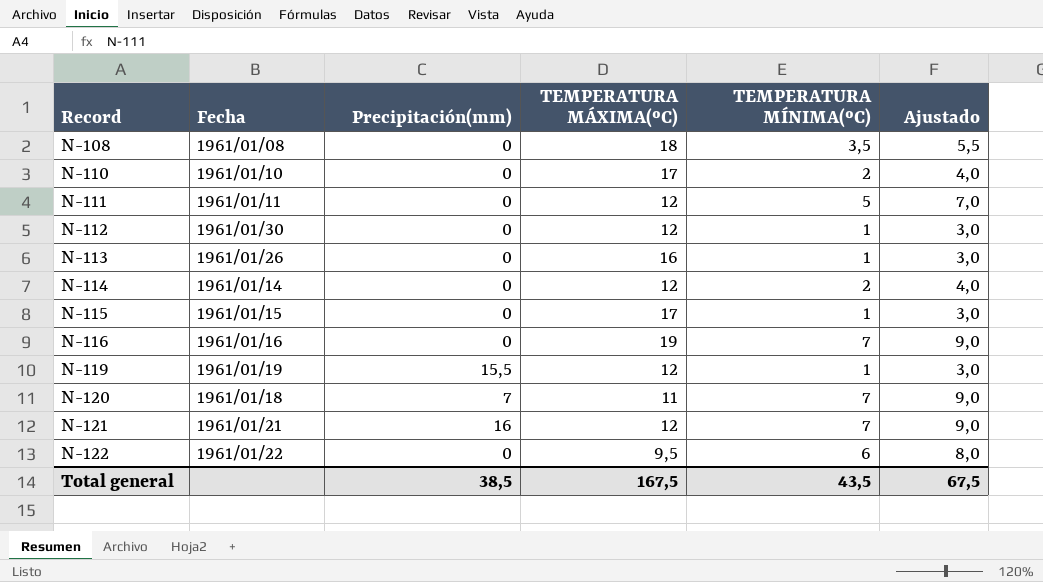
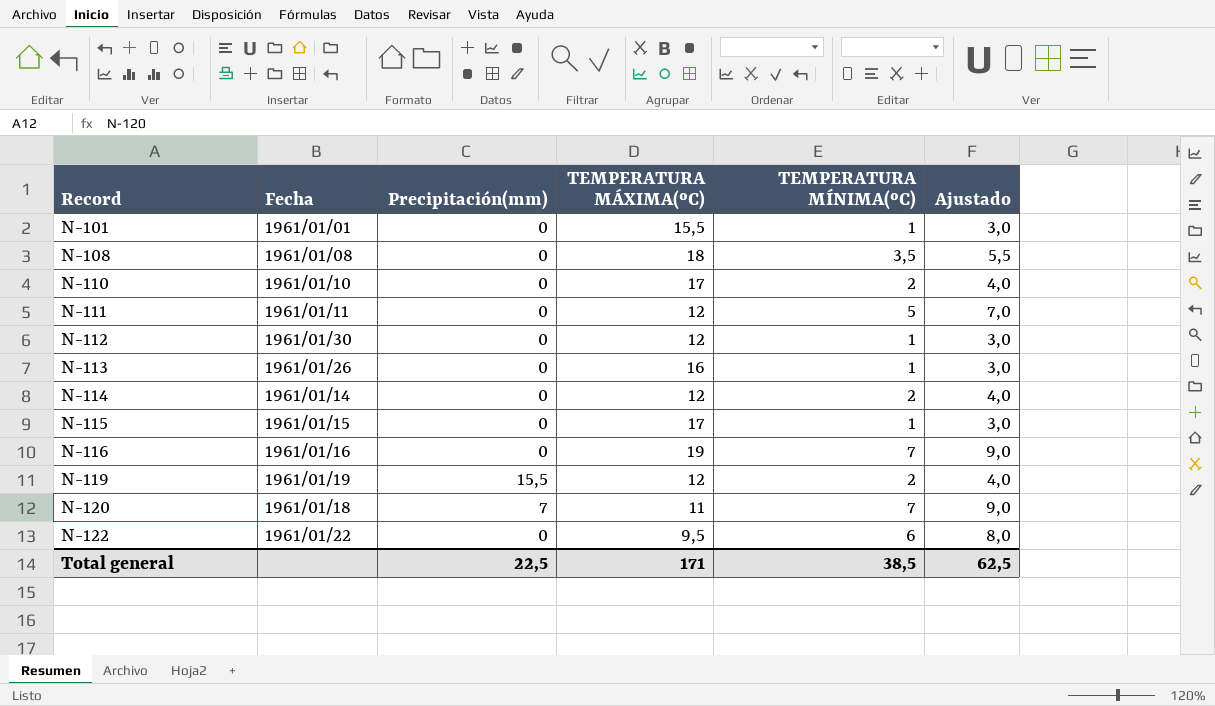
row N-121: 1961/01/21 | 16 | 12 | 7 | 9,0 -> none
row N-101: none -> 1961/01/01 | 0 | 15,5 | 1 | 3,0
N-119 | TEMPERATURA MÍNIMA(ºC): 1 -> 2
N-119 | Ajustado: 3,0 -> 4,0
Total general | Precipitación(mm): 38,5 -> 22,5
Total general | TEMPERATURA MÁXIMA(ºC): 167,5 -> 171
Total general | TEMPERATURA MÍNIMA(ºC): 43,5 -> 38,5
Total general | Ajustado: 67,5 -> 62,5

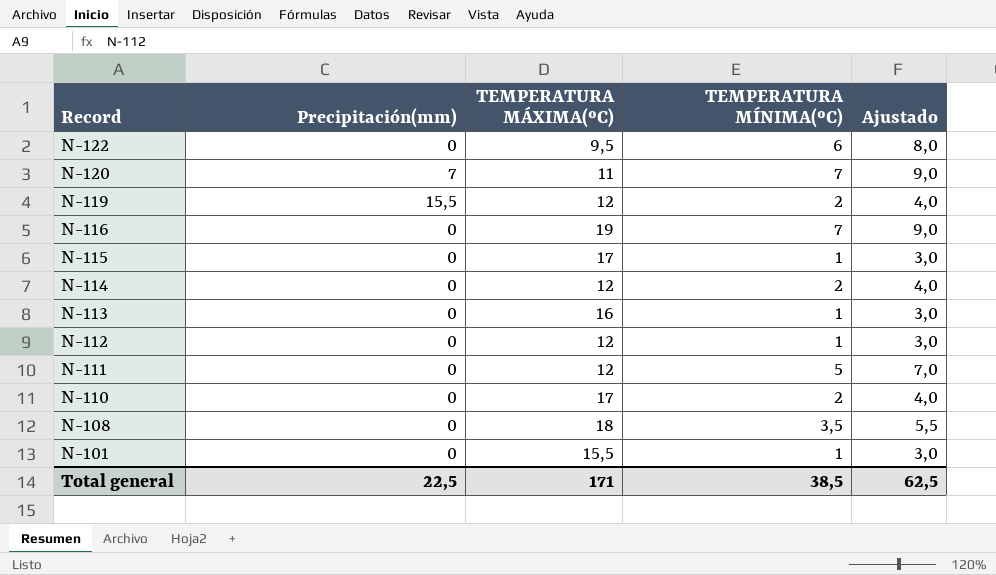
row order: Record ascending -> Record descending
column Fecha | position: 2 -> none

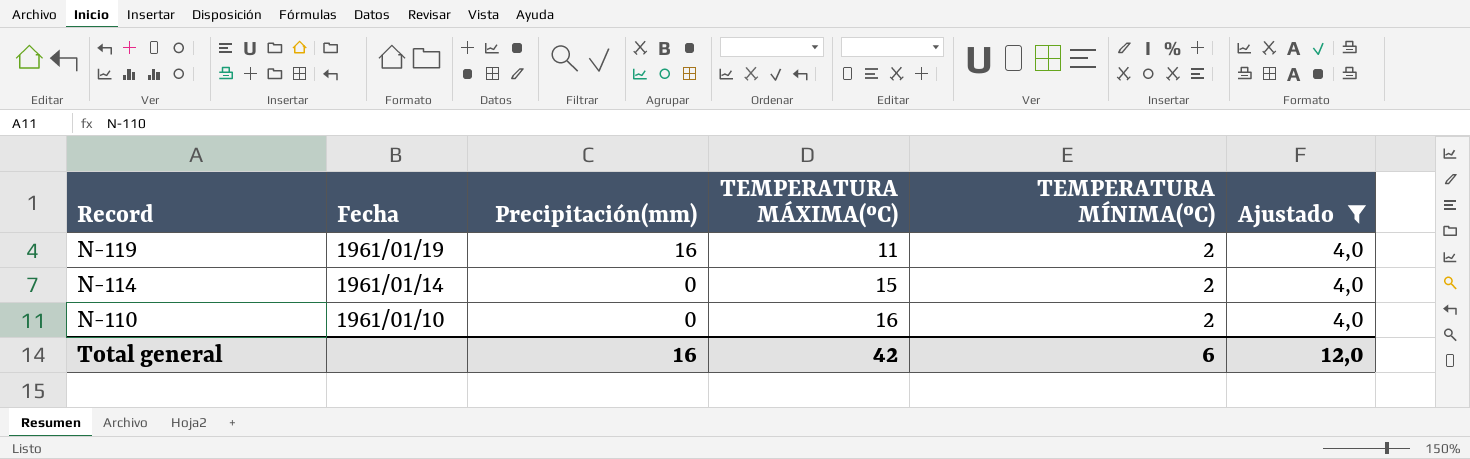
filter: none -> Ajustado = 4,0
column Fecha | position: none -> 2
N-119 | Precipitación(mm): 15,5 -> 16
N-119 | TEMPERATURA MÁXIMA(ºC): 12 -> 11
N-114 | TEMPERATURA MÁXIMA(ºC): 12 -> 15
N-110 | TEMPERATURA MÁXIMA(ºC): 17 -> 16
Total general | Precipitación(mm): 22,5 -> 16
Total general | TEMPERATURA MÁXIMA(ºC): 171 -> 42
Total general | TEMPERATURA MÍNIMA(ºC): 38,5 -> 6
Total general | Ajustado: 62,5 -> 12,0

